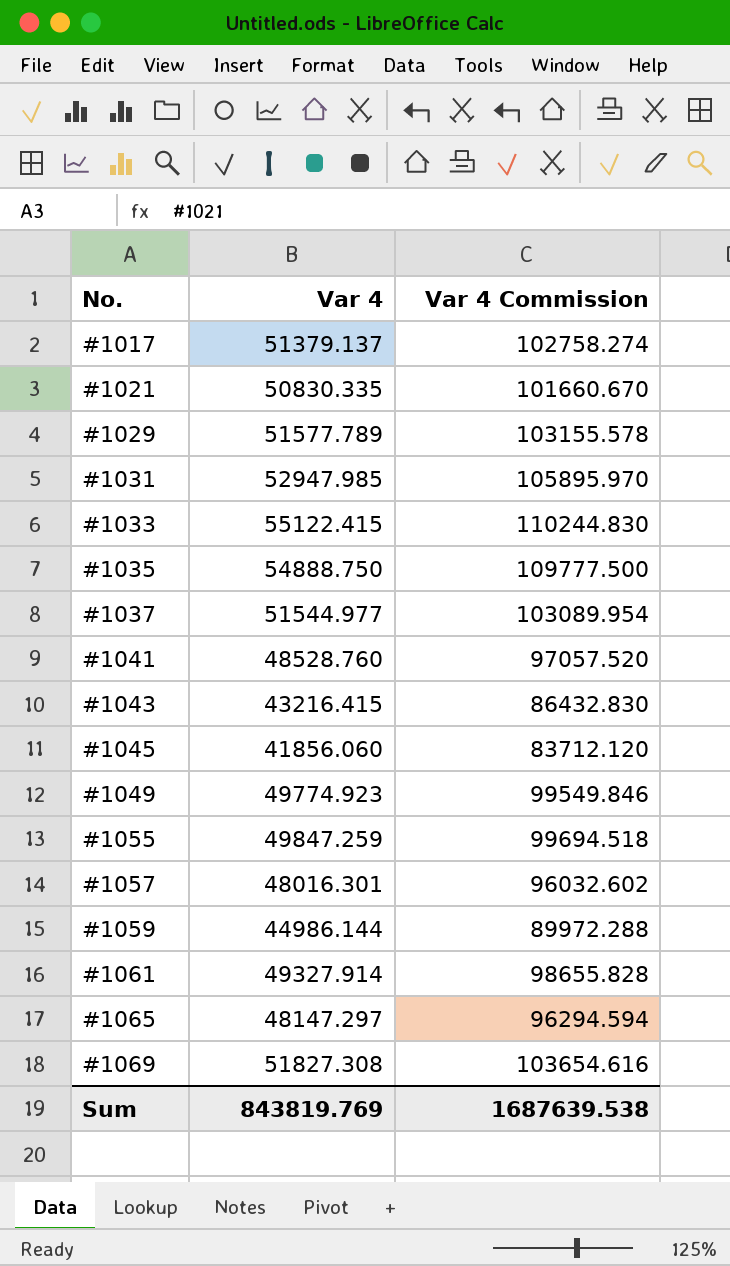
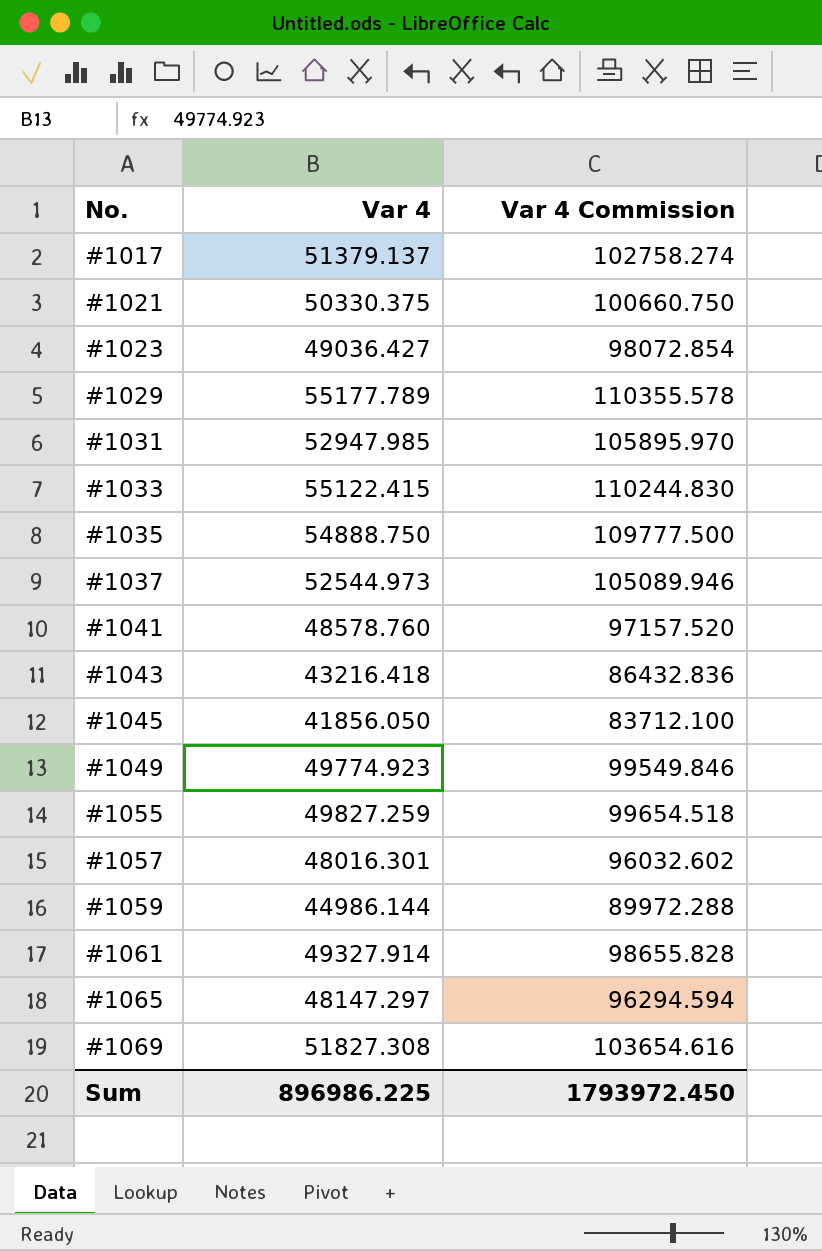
#1021 | Var 4: 50830.335 -> 50330.375
#1021 | Var 4 Commission: 101660.670 -> 100660.750
row #1023: none -> 49036.427 | 98072.854
#1029 | Var 4: 51577.789 -> 55177.789
#1029 | Var 4 Commission: 103155.578 -> 110355.578
#1037 | Var 4: 51544.977 -> 52544.973
#1037 | Var 4 Commission: 103089.954 -> 105089.946
#1041 | Var 4: 48528.760 -> 48578.760
#1041 | Var 4 Commission: 97057.520 -> 97157.520
#1043 | Var 4: 43216.415 -> 43216.418
#1043 | Var 4 Commission: 86432.830 -> 86432.836
#1045 | Var 4: 41856.060 -> 41856.050
#1045 | Var 4 Commission: 83712.120 -> 83712.100
#1055 | Var 4: 49847.259 -> 49827.259
#1055 | Var 4 Commission: 99694.518 -> 99654.518
Sum | Var 4: 843819.769 -> 896986.225
Sum | Var 4 Commission: 1687639.538 -> 1793972.450

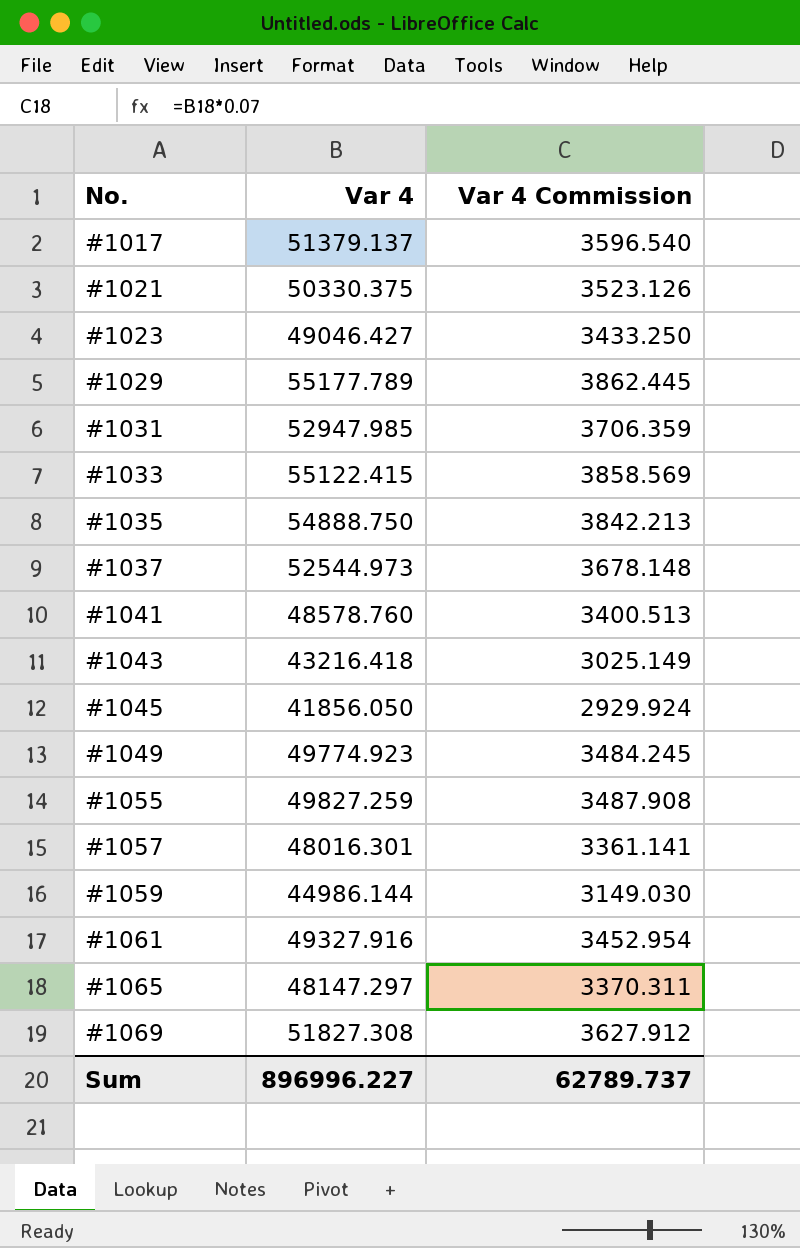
column Var 4 Commission | formula: [Var 4] * 2 -> [Var 4] * 0.07
#1023 | Var 4: 49036.427 -> 49046.427
#1061 | Var 4: 49327.914 -> 49327.916
Sum | Var 4: 896986.225 -> 896996.227
Sum | Var 4 Commission: 1793972.450 -> 62789.737

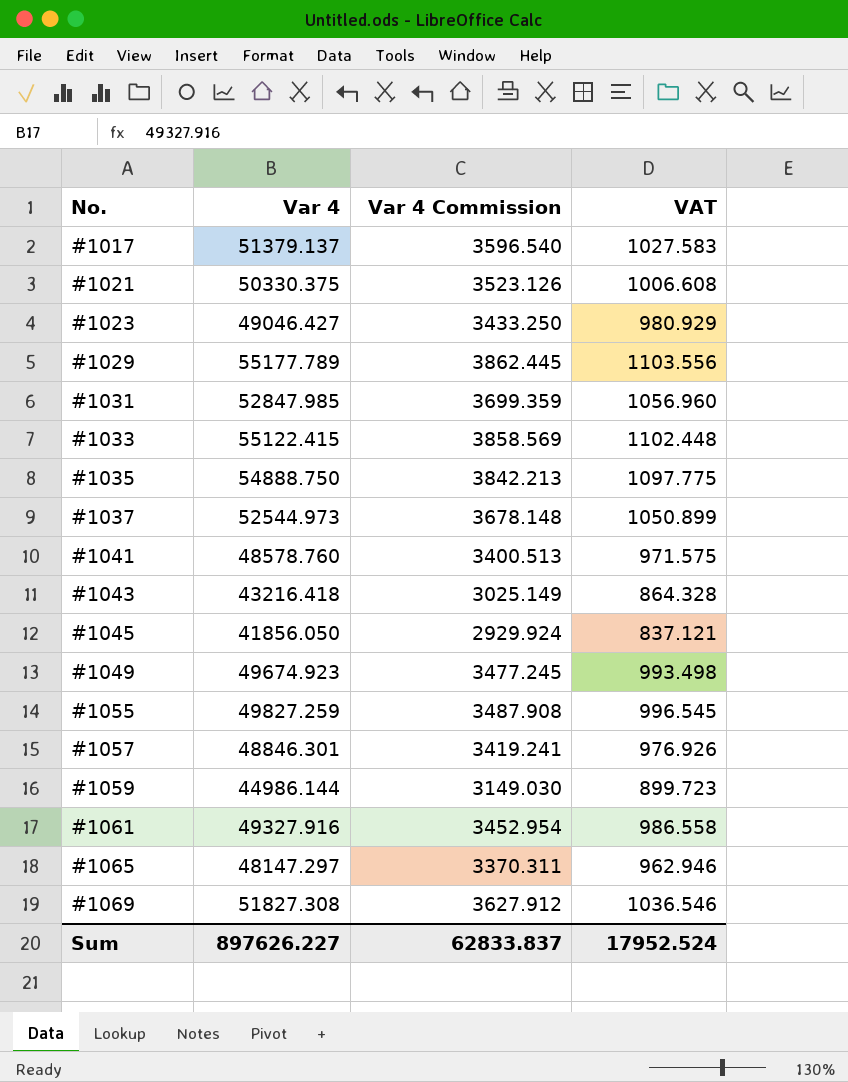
column VAT | formula: none -> [Var 4] * 0.02
#1031 | Var 4: 52947.985 -> 52847.985
#1031 | Var 4 Commission: 3706.359 -> 3699.359
#1049 | Var 4: 49774.923 -> 49674.923
#1049 | Var 4 Commission: 3484.245 -> 3477.245
#1057 | Var 4: 48016.301 -> 48846.301
#1057 | Var 4 Commission: 3361.141 -> 3419.241
Sum | Var 4: 896996.227 -> 897626.227
Sum | Var 4 Commission: 62789.737 -> 62833.837

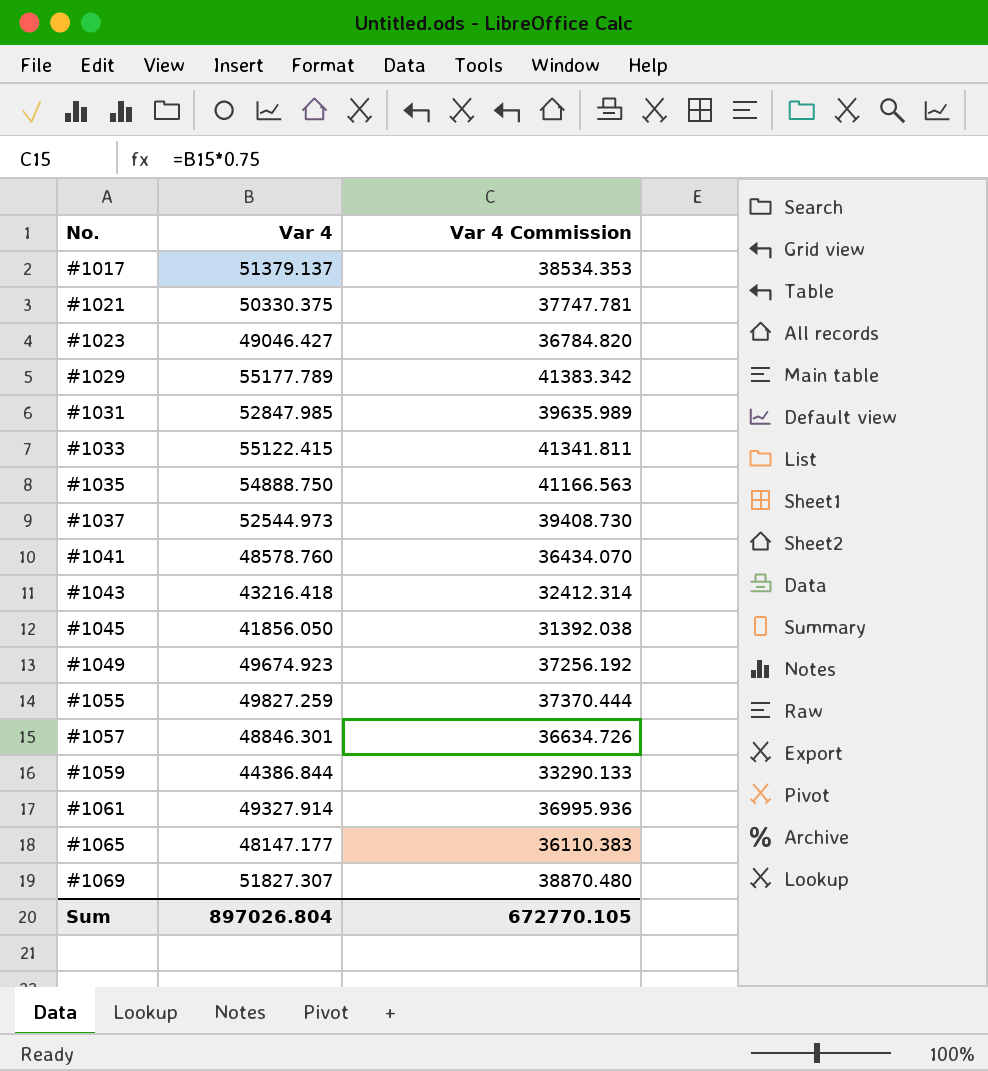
column VAT | formula: [Var 4] * 0.02 -> none
column Var 4 Commission | formula: [Var 4] * 0.07 -> [Var 4] * 0.75
#1059 | Var 4: 44986.144 -> 44386.844
#1061 | Var 4: 49327.916 -> 49327.914
#1065 | Var 4: 48147.297 -> 48147.177
#1069 | Var 4: 51827.308 -> 51827.307
Sum | Var 4: 897626.227 -> 897026.804
Sum | Var 4 Commission: 62833.837 -> 672770.105

